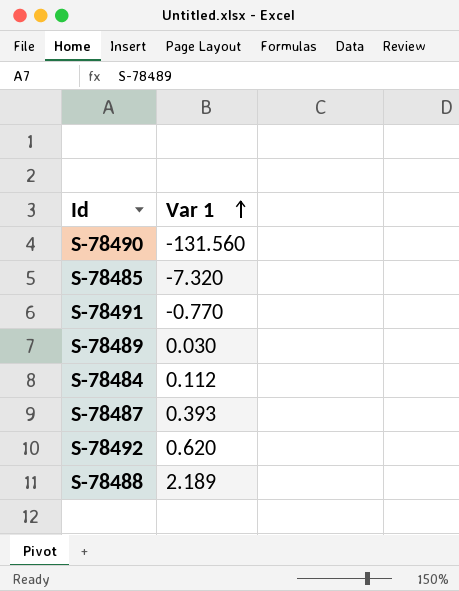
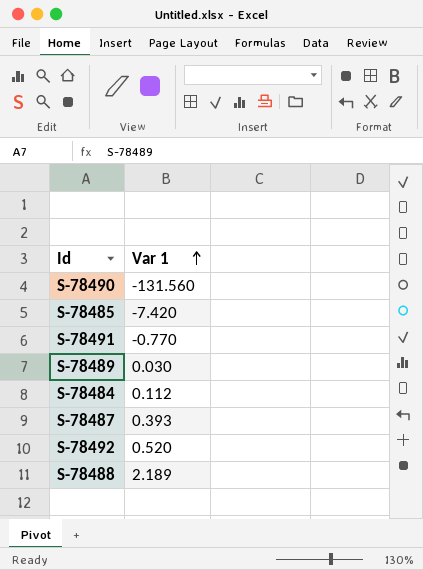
S-78485 | Var 1: -7.320 -> -7.420
S-78492 | Var 1: 0.620 -> 0.520

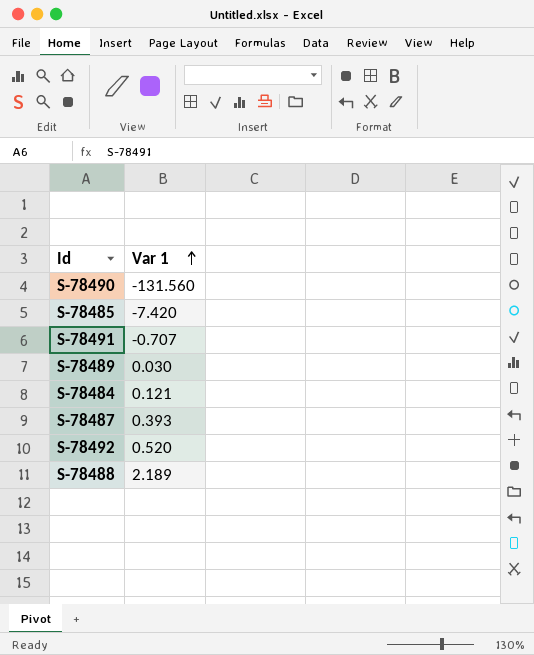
S-78491 | Var 1: -0.770 -> -0.707
S-78484 | Var 1: 0.112 -> 0.121

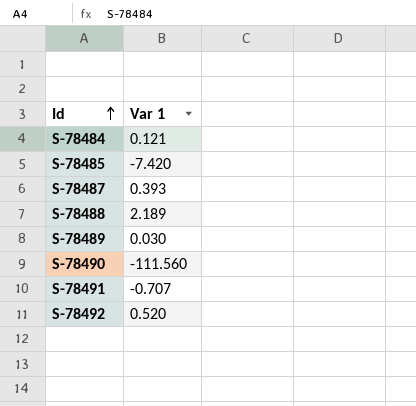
row order: Var 1 ascending -> Id ascending
S-78490 | Var 1: -131.560 -> -111.560

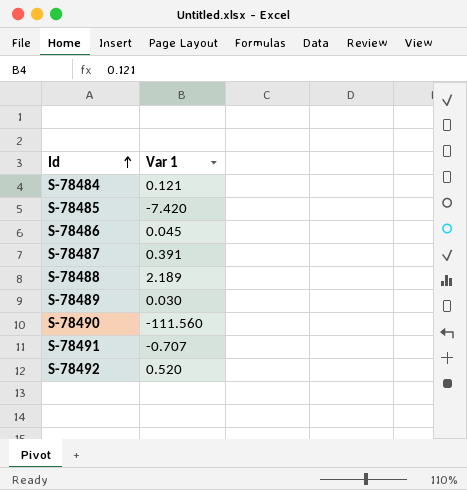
row S-78486: none -> 0.045
S-78487 | Var 1: 0.393 -> 0.391

